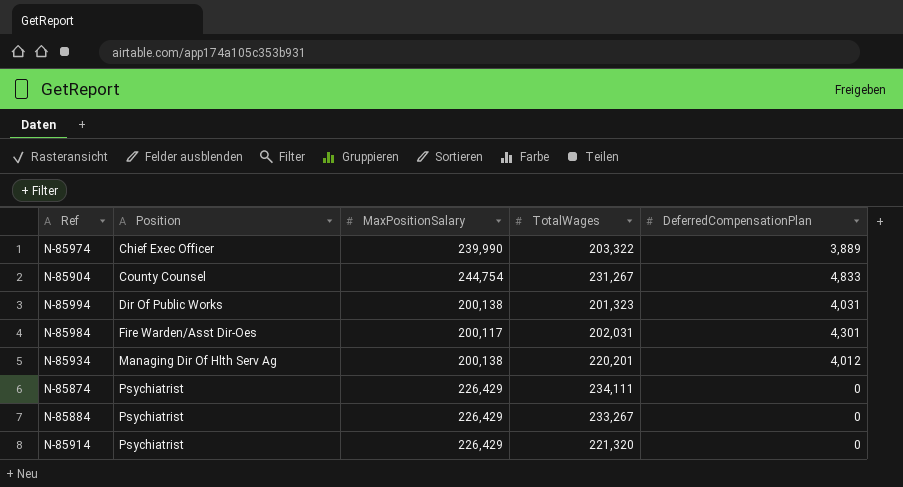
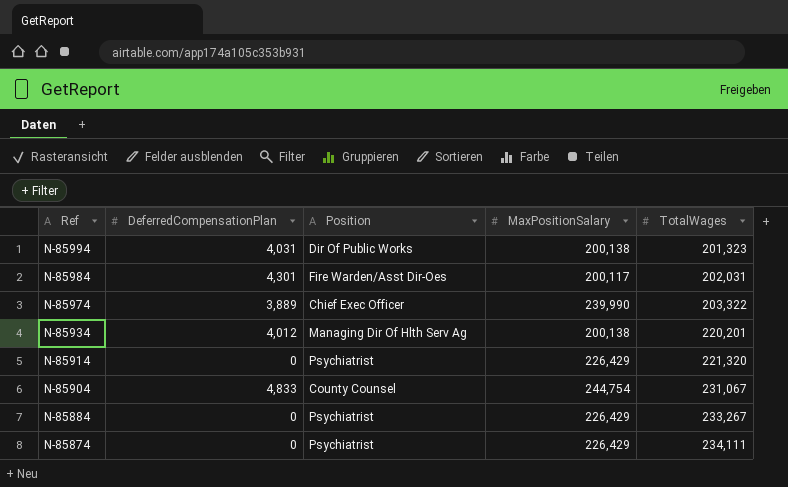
row order: Position ascending -> Ref descending
column DeferredCompensationPlan | position: 5 -> 2
N-85904 | TotalWages: 231,267 -> 231,067

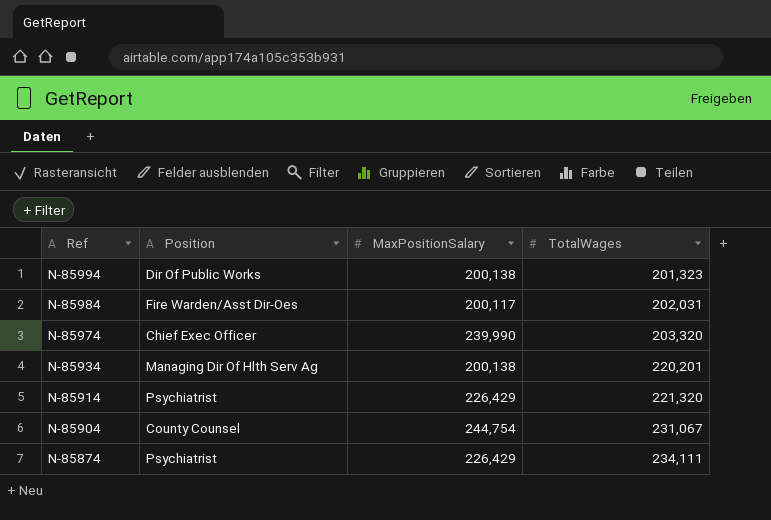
column DeferredCompensationPlan | position: 2 -> none
row N-85884: 0 | Psychiatrist | 226,429 | 233,267 -> none
N-85974 | TotalWages: 203,322 -> 203,320

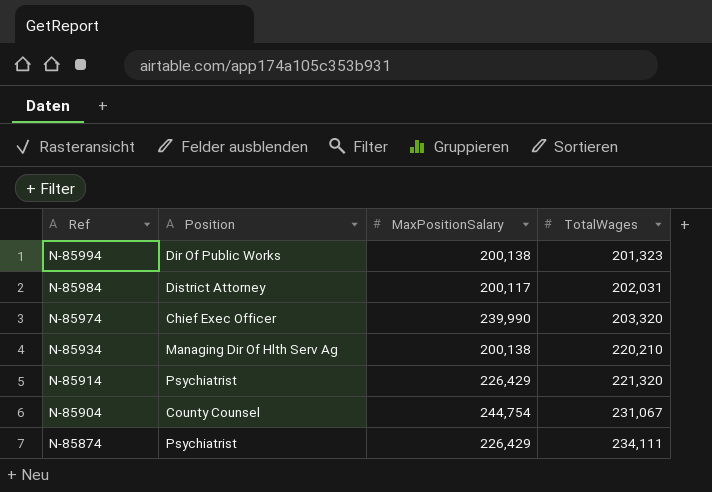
N-85984 | Position: Fire Warden/Asst Dir-Oes -> District Attorney
N-85934 | TotalWages: 220,201 -> 220,210

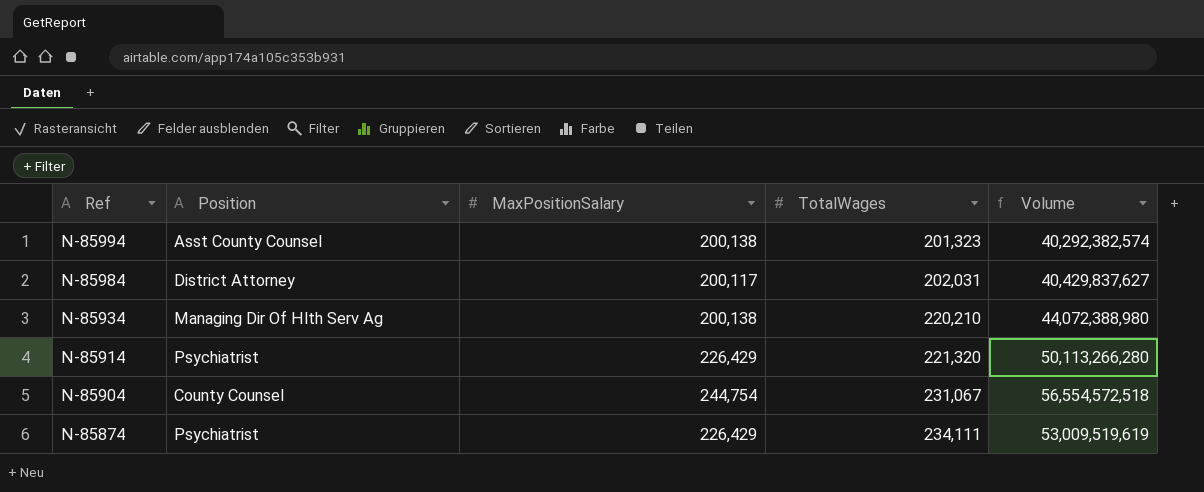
column Volume | formula: none -> [MaxPositionSalary] * [TotalWages]
row N-85974: Chief Exec Officer | 239,990 | 203,320 -> none
N-85994 | Position: Dir Of Public Works -> Asst County Counsel

